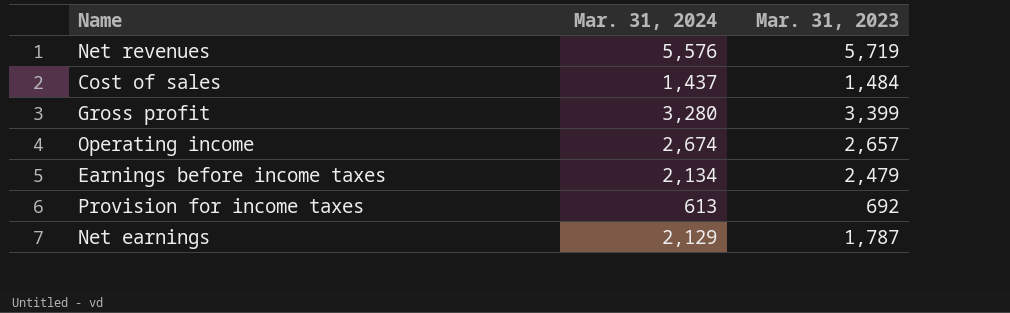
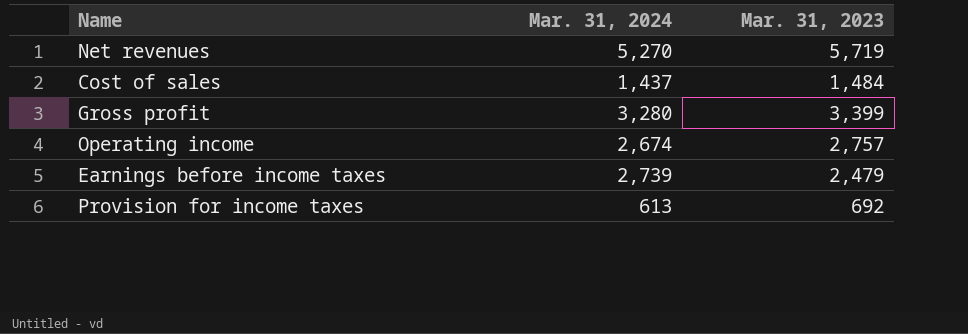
row Net earnings: 2,129 | 1,787 -> none
Net revenues | Mar. 31, 2024: 5,576 -> 5,270
Operating income | Mar. 31, 2023: 2,657 -> 2,757
Earnings before income taxes | Mar. 31, 2024: 2,134 -> 2,739

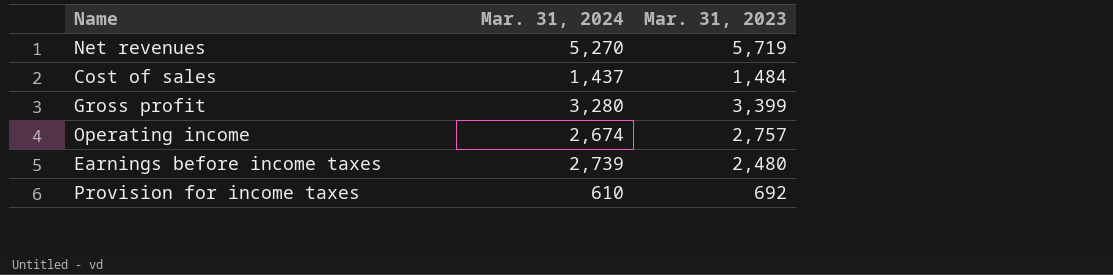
Earnings before income taxes | Mar. 31, 2023: 2,479 -> 2,480
Provision for income taxes | Mar. 31, 2024: 613 -> 610

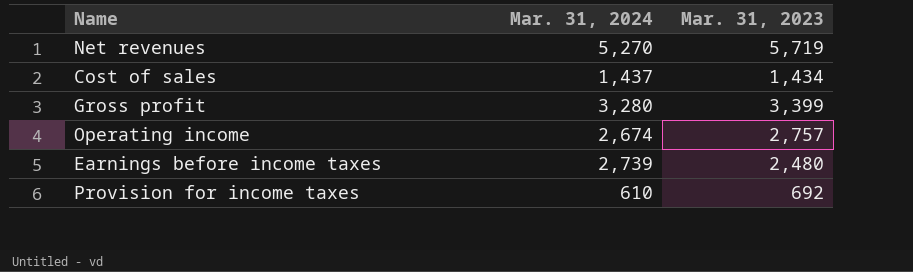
Cost of sales | Mar. 31, 2023: 1,484 -> 1,434

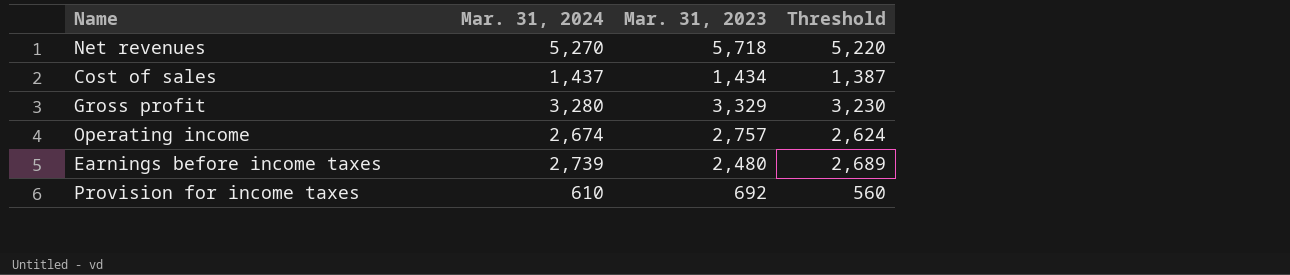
column Threshold | formula: none -> [Mar. 31, 2024] - 50
Net revenues | Mar. 31, 2023: 5,719 -> 5,718
Gross profit | Mar. 31, 2023: 3,399 -> 3,329

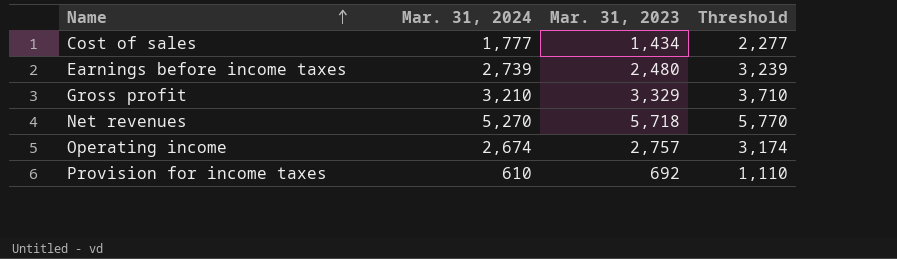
row order: none -> Name ascending
column Threshold | formula: [Mar. 31, 2024] - 50 -> [Mar. 31, 2024] + 500
Cost of sales | Mar. 31, 2024: 1,437 -> 1,777
Gross profit | Mar. 31, 2024: 3,280 -> 3,210

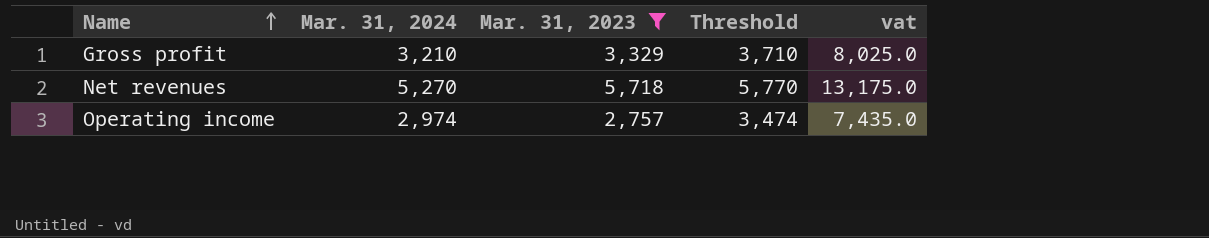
filter: none -> Mar. 31, 2023 >= 2,757
column vat | formula: none -> [Mar. 31, 2024] * 2.5
Operating income | Mar. 31, 2024: 2,674 -> 2,974
Operating income | Threshold: 3,174 -> 3,474

